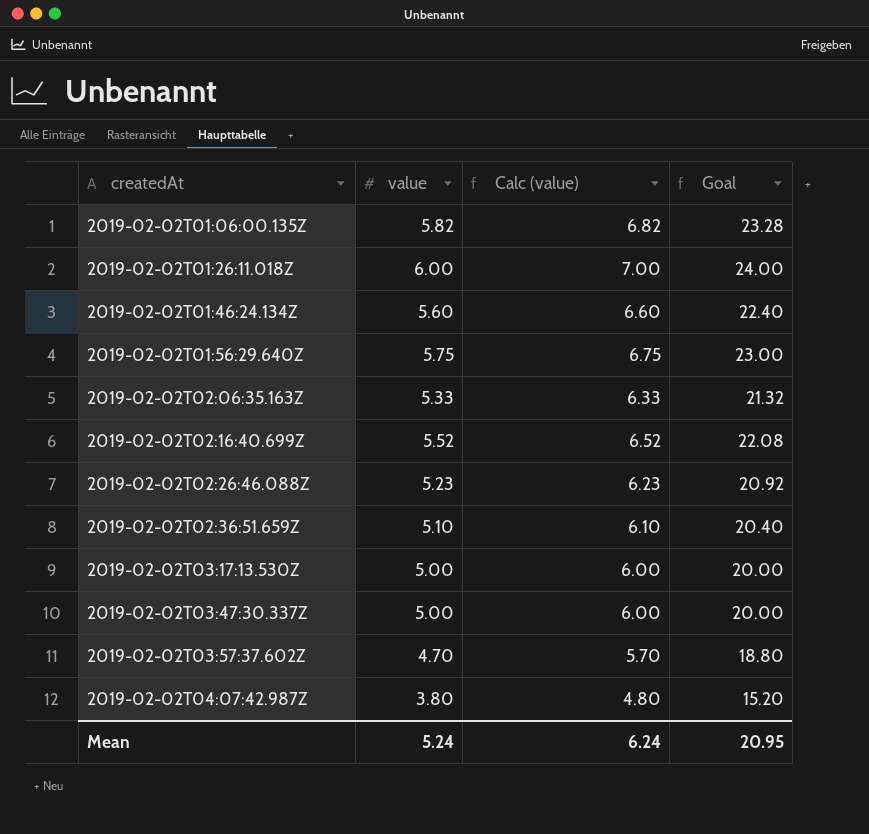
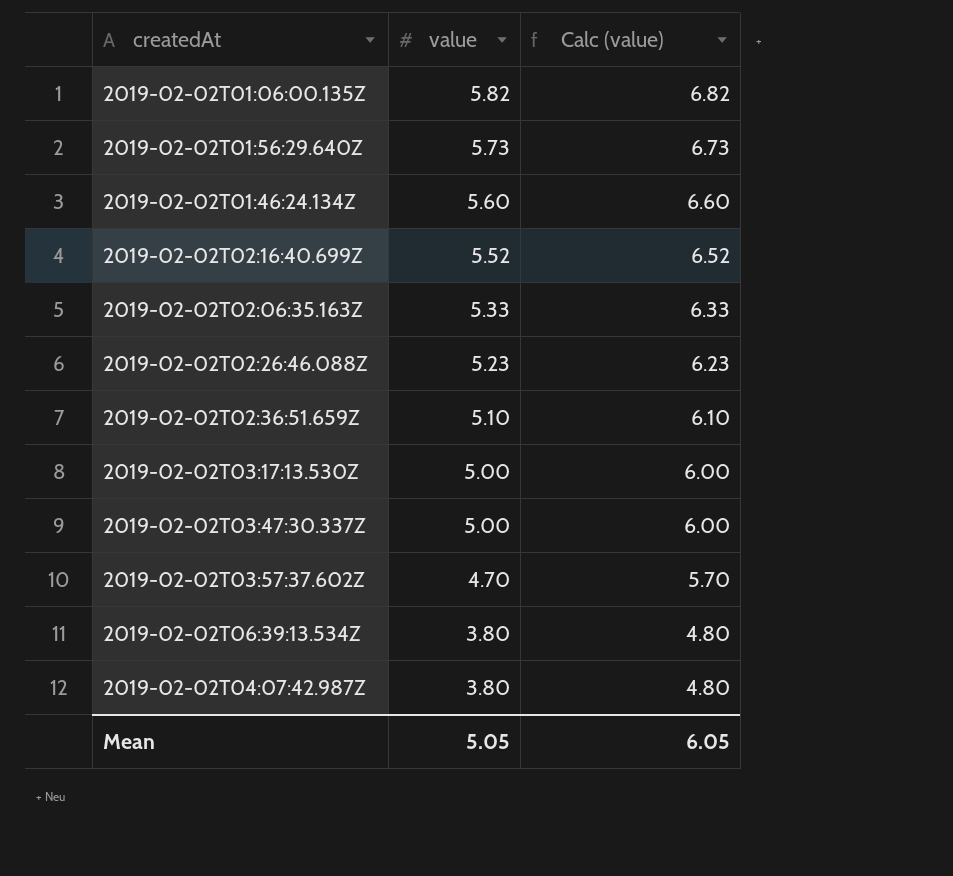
row order: createdAt ascending -> value descending
column Goal | formula: [value] * 4 -> none
row 2019-02-02T01:26:11.018Z: 6.00 | 7.00 | 24.00 -> none
2019-02-02T01:56:29.640Z | value: 5.75 -> 5.73
2019-02-02T01:56:29.640Z | Calc (value): 6.75 -> 6.73
row 2019-02-02T06:39:13.534Z: none -> 3.80 | 4.80
Mean | value: 5.24 -> 5.05
Mean | Calc (value): 6.24 -> 6.05

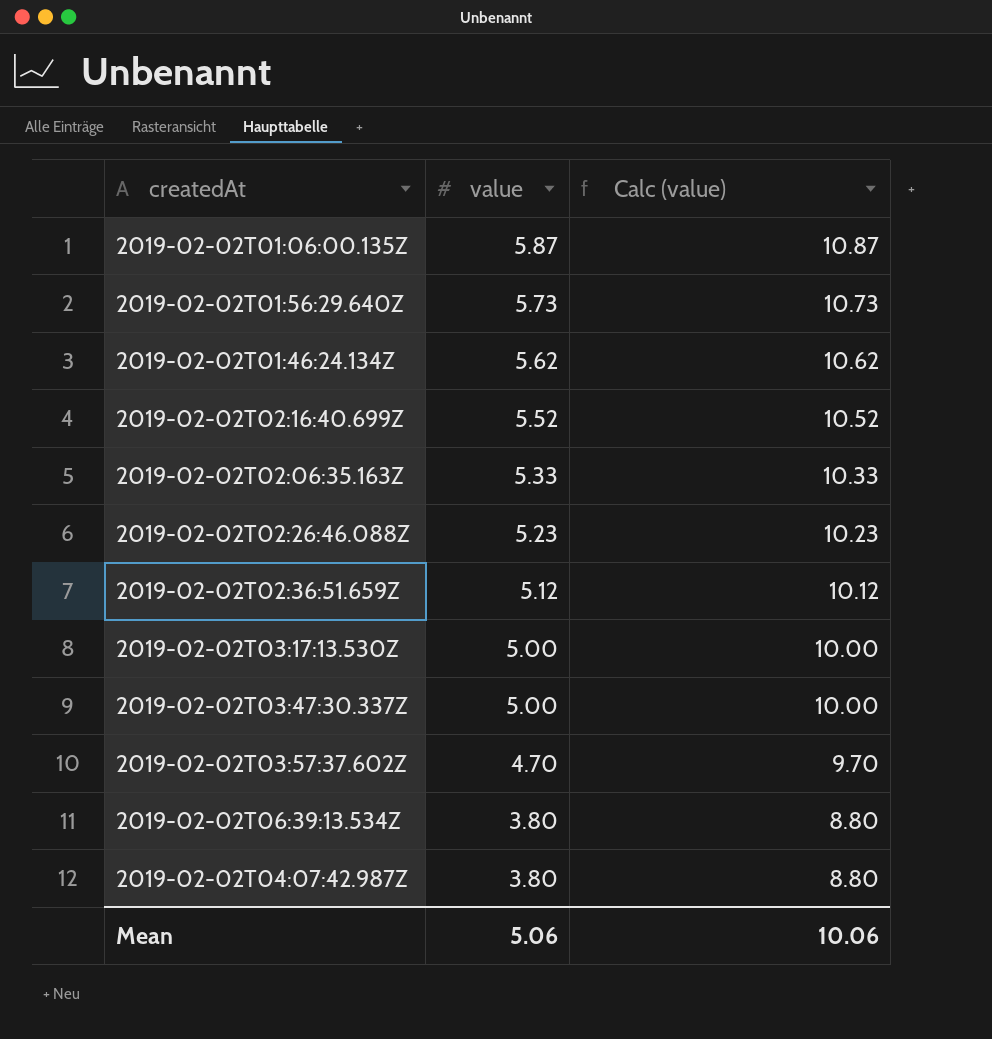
column Calc (value) | formula: [value] + 1 -> [value] + 5
2019-02-02T01:06:00.135Z | value: 5.82 -> 5.87
2019-02-02T01:46:24.134Z | value: 5.60 -> 5.62
2019-02-02T02:36:51.659Z | value: 5.10 -> 5.12
Mean | value: 5.05 -> 5.06
Mean | Calc (value): 6.05 -> 10.06

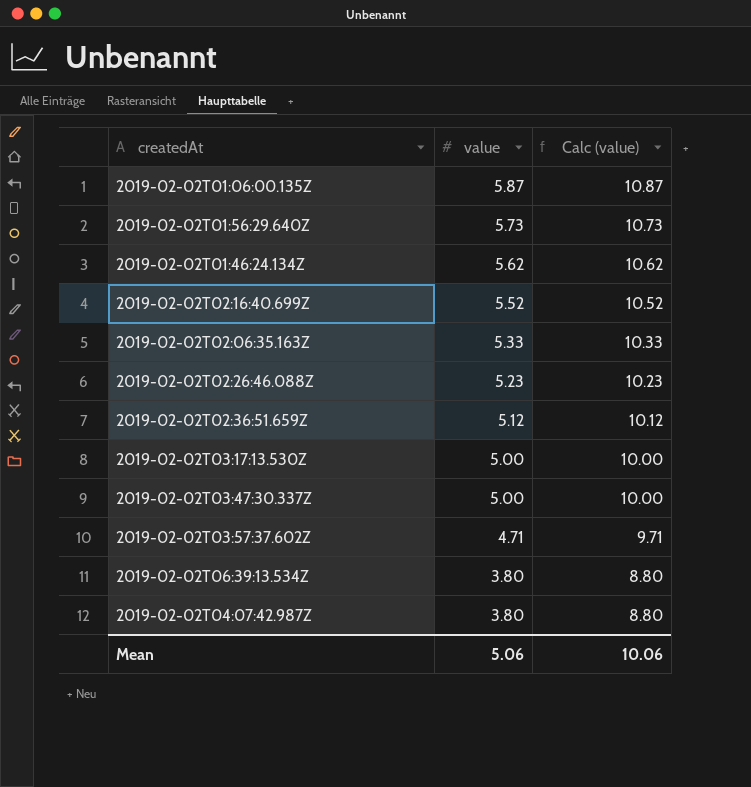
2019-02-02T03:57:37.602Z | value: 4.70 -> 4.71
2019-02-02T03:57:37.602Z | Calc (value): 9.70 -> 9.71

